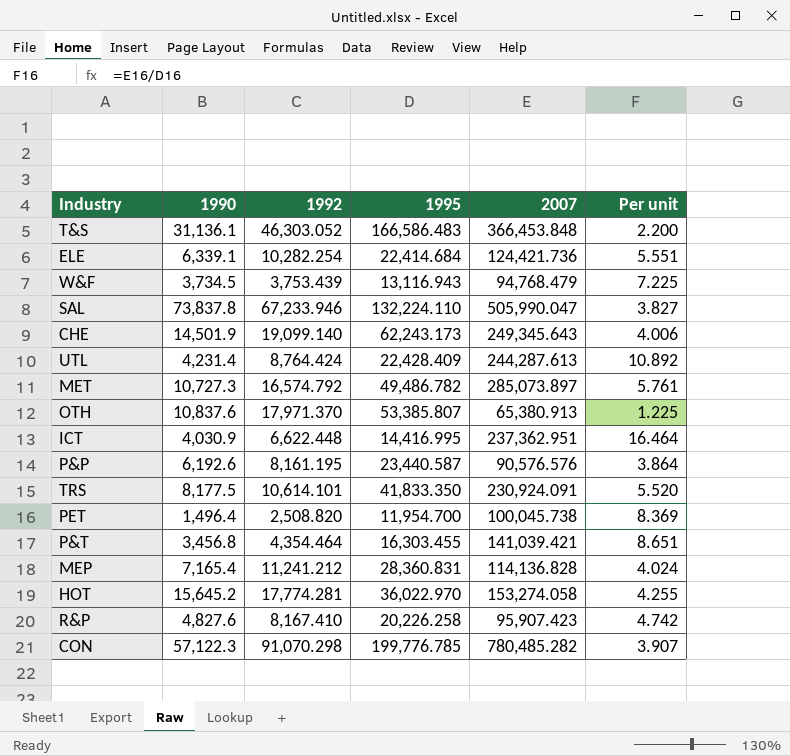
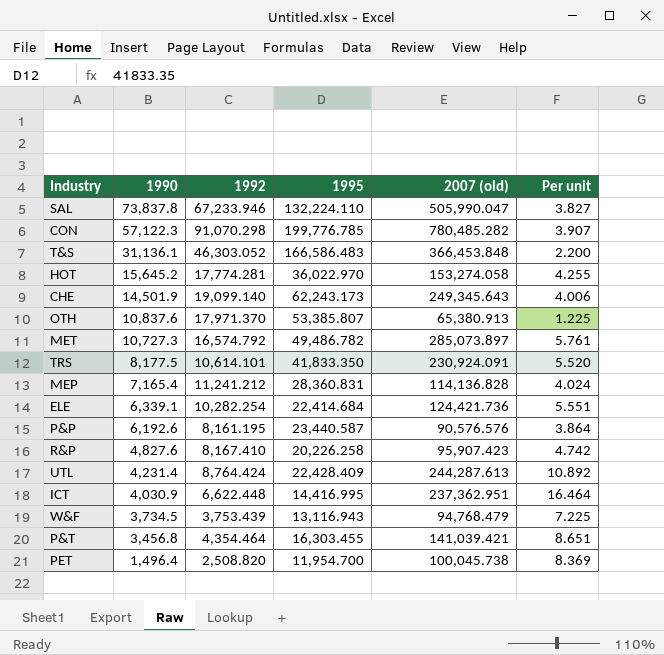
row order: none -> 1990 descending
column name: 2007 -> 2007 (old)

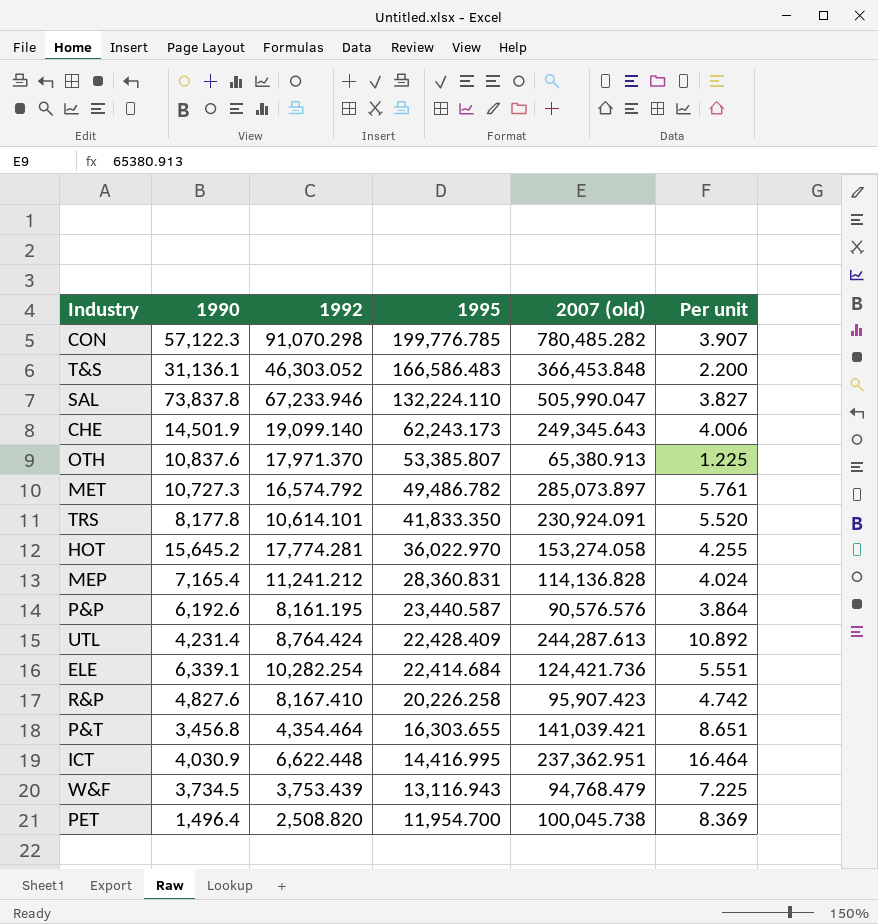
row order: 1990 descending -> 1995 descending
TRS | 1990: 8,177.5 -> 8,177.8
P&T | 1995: 16,303.455 -> 16,303.655

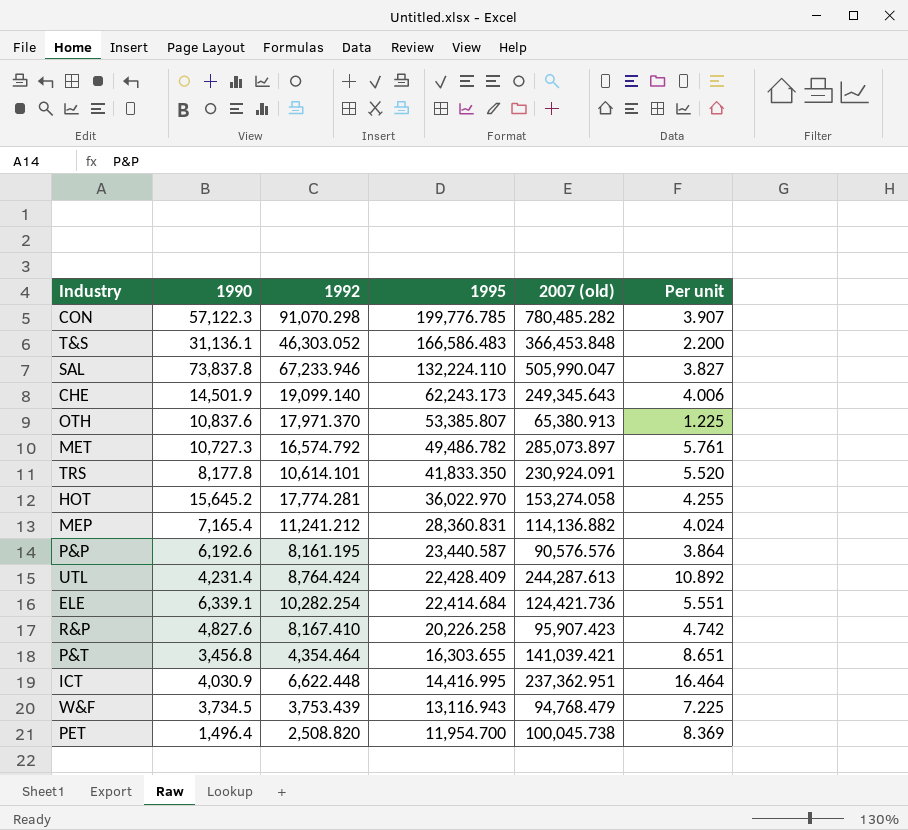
MEP | 2007 (old): 114,136.828 -> 114,136.882

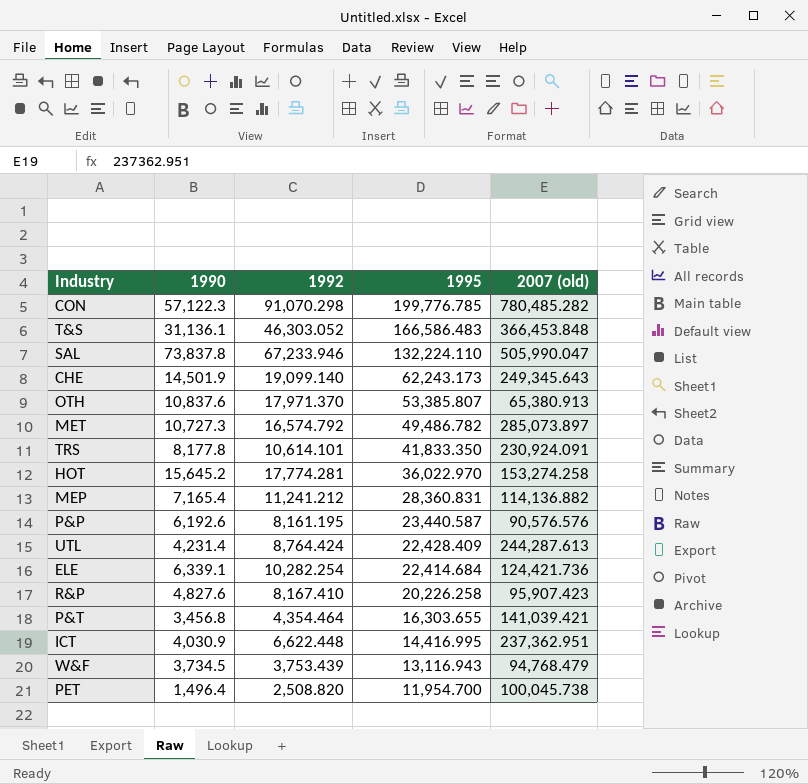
column Per unit | formula: [2007 (old)] / [1995] -> none
HOT | 2007 (old): 153,274.058 -> 153,274.258

